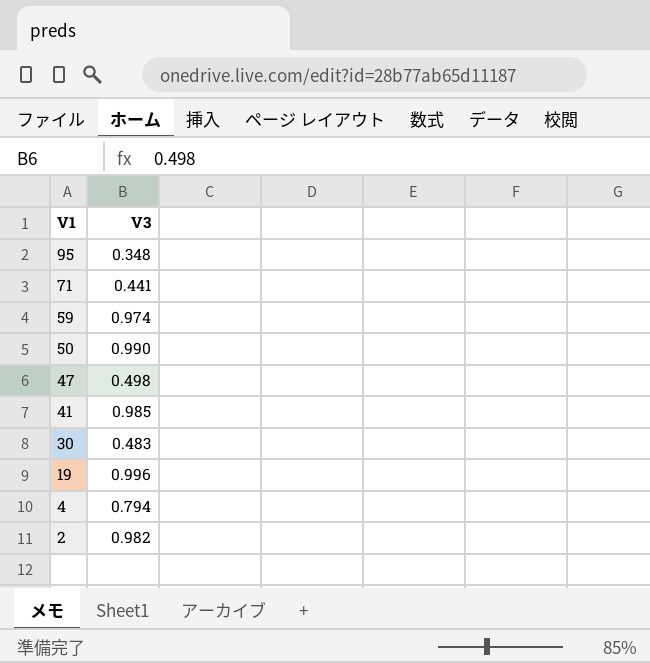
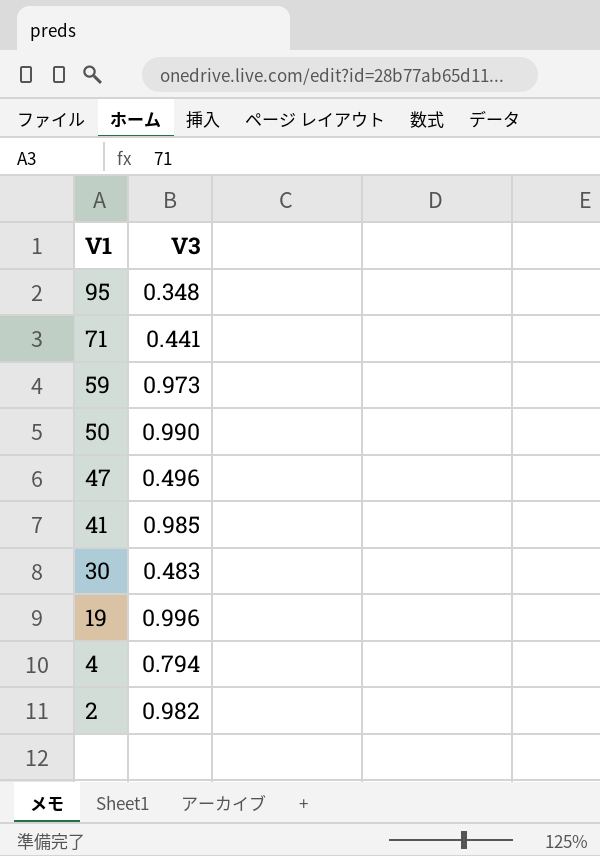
59 | V3: 0.974 -> 0.973
47 | V3: 0.498 -> 0.496

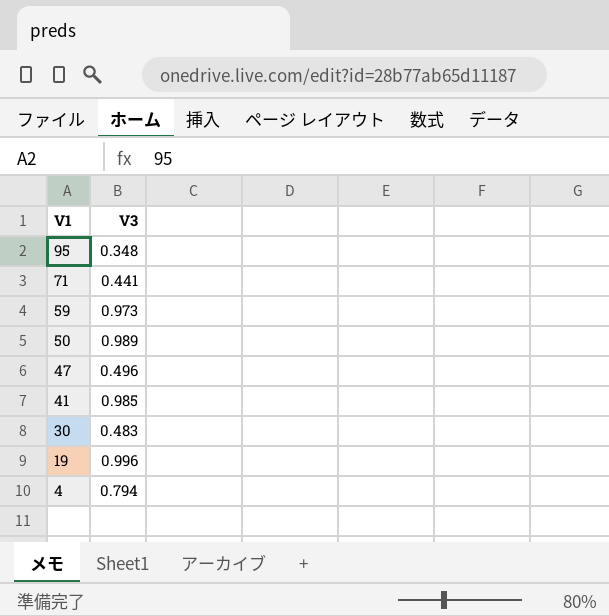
row 2: 0.982 -> none
50 | V3: 0.990 -> 0.989

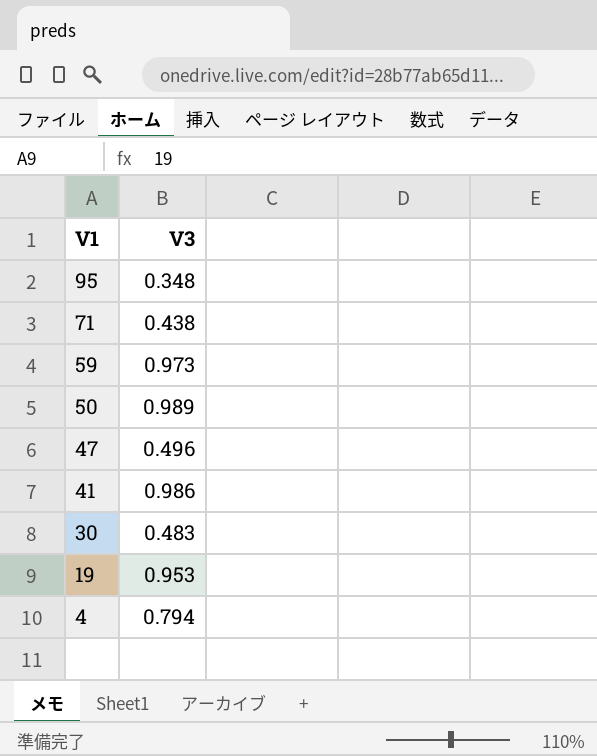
71 | V3: 0.441 -> 0.438
41 | V3: 0.985 -> 0.986
19 | V3: 0.996 -> 0.953

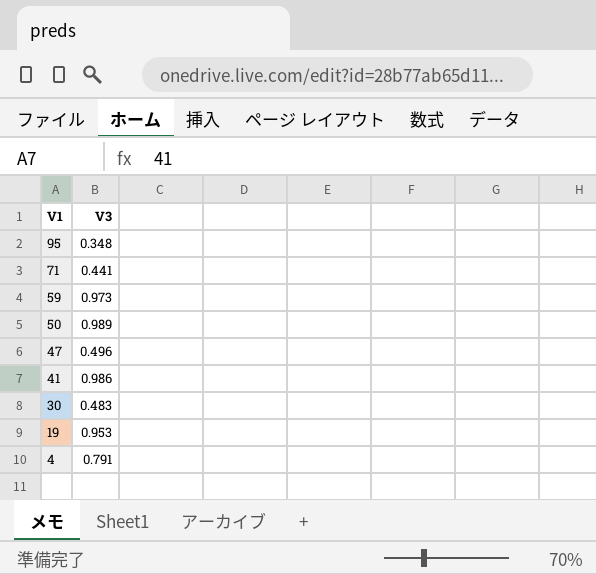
71 | V3: 0.438 -> 0.441
4 | V3: 0.794 -> 0.791

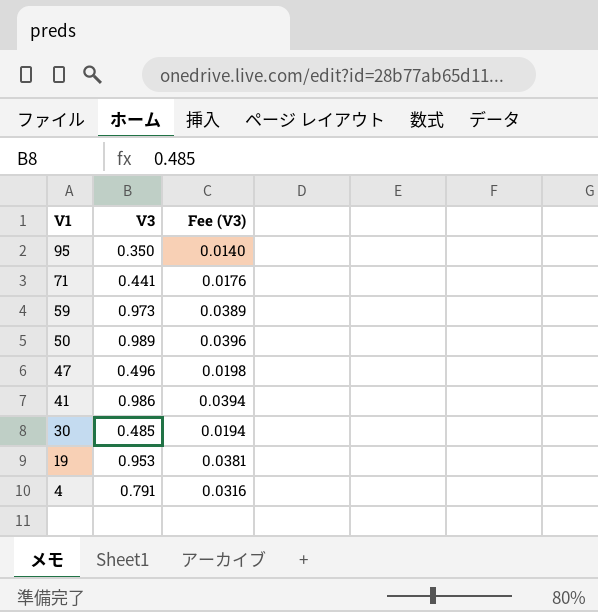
column Fee (V3) | formula: none -> [V3] * 0.04
95 | V3: 0.348 -> 0.350
30 | V3: 0.483 -> 0.485

